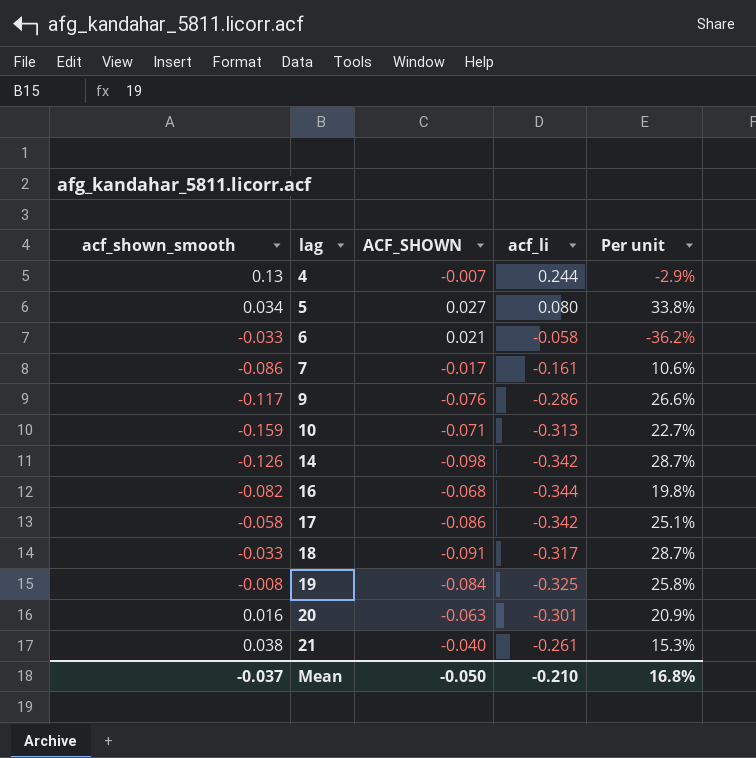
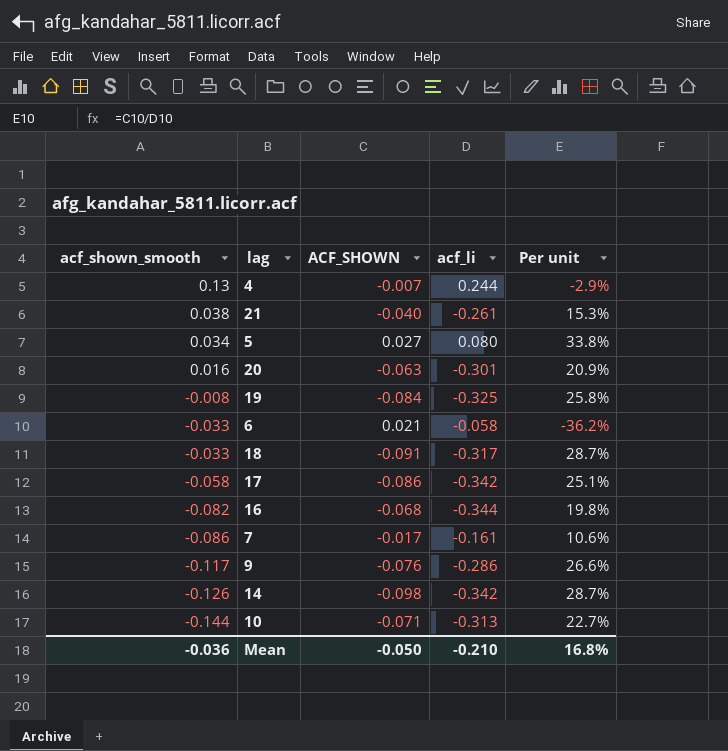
row order: lag ascending -> acf_shown_smooth descending
10 | acf_shown_smooth: -0.159 -> -0.144
Mean | acf_shown_smooth: -0.037 -> -0.036

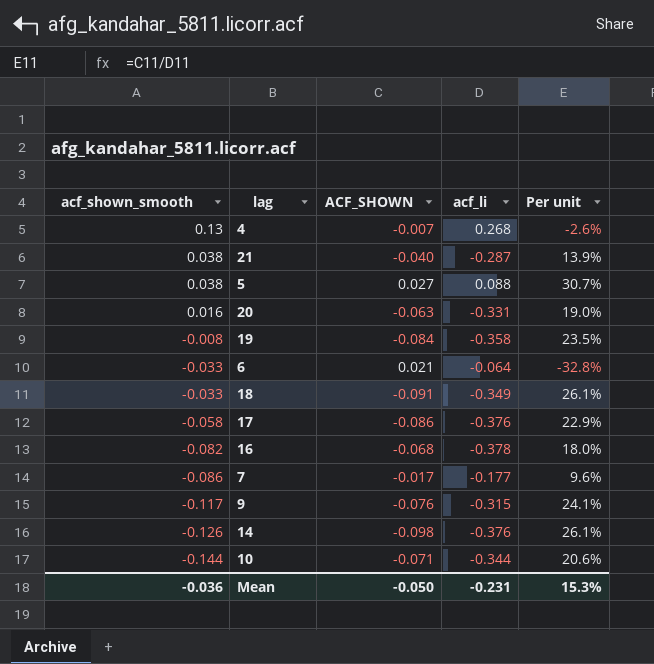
4 | acf_li: 0.244 -> 0.268
4 | Per unit: -2.9% -> -2.6%
21 | acf_li: -0.261 -> -0.287
21 | Per unit: 15.3% -> 13.9%
5 | acf_shown_smooth: 0.034 -> 0.038
5 | acf_li: 0.080 -> 0.088
5 | Per unit: 33.8% -> 30.7%
20 | acf_li: -0.301 -> -0.331
20 | Per unit: 20.9% -> 19.0%
19 | acf_li: -0.325 -> -0.358
19 | Per unit: 25.8% -> 23.5%
6 | acf_li: -0.058 -> -0.064
6 | Per unit: -36.2% -> -32.8%
18 | acf_li: -0.317 -> -0.349
18 | Per unit: 28.7% -> 26.1%
17 | acf_li: -0.342 -> -0.376
17 | Per unit: 25.1% -> 22.9%
16 | acf_li: -0.344 -> -0.378
16 | Per unit: 19.8% -> 18.0%
7 | acf_li: -0.161 -> -0.177
7 | Per unit: 10.6% -> 9.6%
9 | acf_li: -0.286 -> -0.315
9 | Per unit: 26.6% -> 24.1%
14 | acf_li: -0.342 -> -0.376
14 | Per unit: 28.7% -> 26.1%
10 | acf_li: -0.313 -> -0.344
10 | Per unit: 22.7% -> 20.6%
Mean | acf_li: -0.210 -> -0.231
Mean | Per unit: 16.8% -> 15.3%

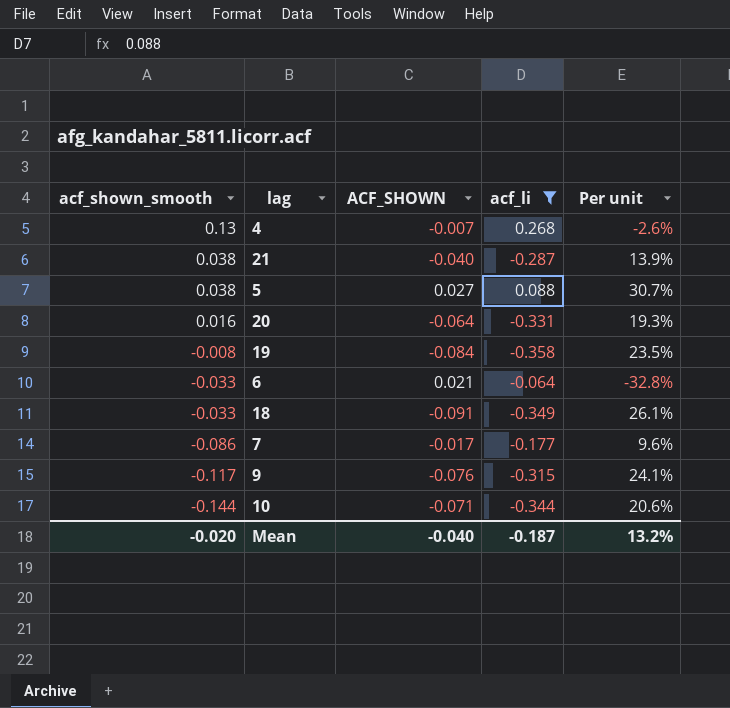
filter: none -> acf_li >= -0.358
20 | ACF_SHOWN: -0.063 -> -0.064
20 | Per unit: 19.0% -> 19.3%
Mean | acf_shown_smooth: -0.036 -> -0.020
Mean | ACF_SHOWN: -0.050 -> -0.040
Mean | acf_li: -0.231 -> -0.187
Mean | Per unit: 15.3% -> 13.2%

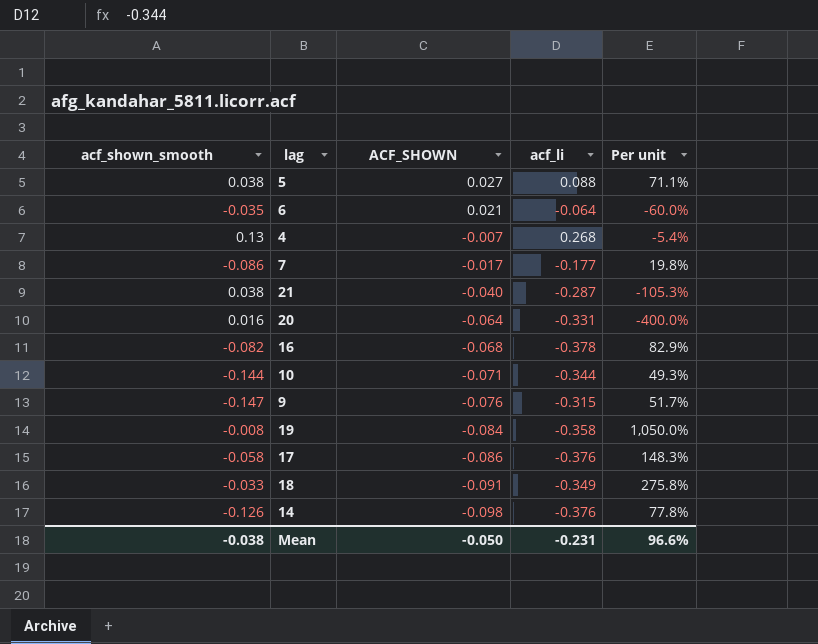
filter: acf_li >= -0.358 -> none
row order: acf_shown_smooth descending -> ACF_SHOWN descending
column Per unit | formula: [ACF_SHOWN] / [acf_li] -> [ACF_SHOWN] / [acf_shown_smooth]
6 | acf_shown_smooth: -0.033 -> -0.035
9 | acf_shown_smooth: -0.117 -> -0.147
Mean | acf_shown_smooth: -0.020 -> -0.038
Mean | ACF_SHOWN: -0.040 -> -0.050
Mean | acf_li: -0.187 -> -0.231
Mean | Per unit: 13.2% -> 96.6%

